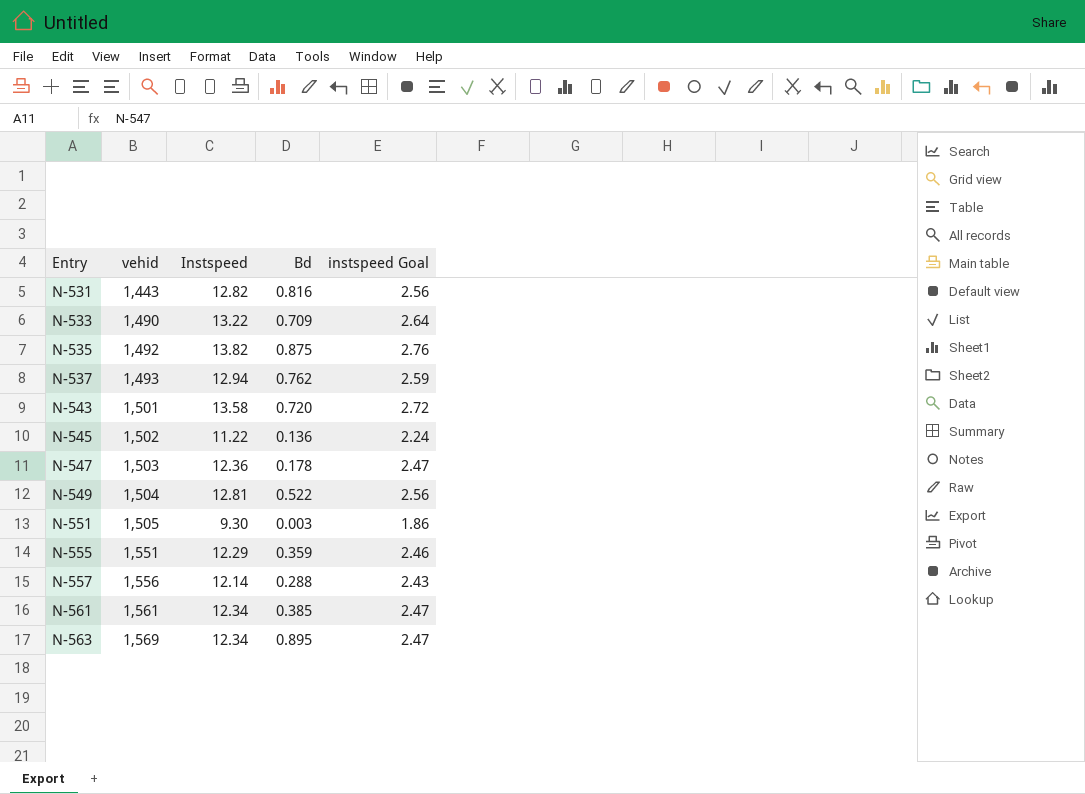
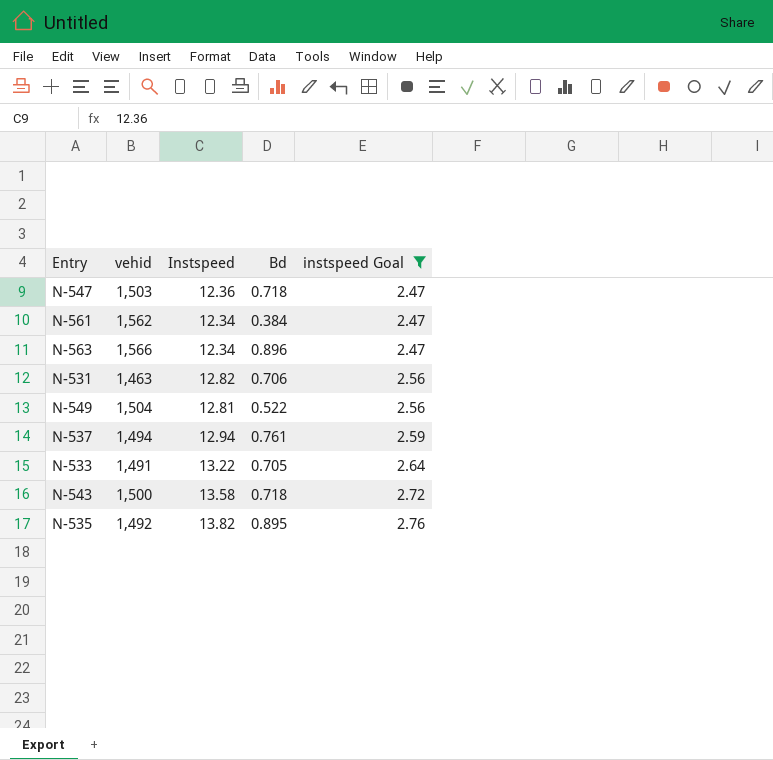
filter: none -> instspeed Goal >= 2.47
row order: Entry ascending -> instspeed Goal ascending
N-547 | Bd: 0.178 -> 0.718
N-561 | vehid: 1,561 -> 1,562
N-561 | Bd: 0.385 -> 0.384
N-563 | vehid: 1,569 -> 1,566
N-563 | Bd: 0.895 -> 0.896
N-531 | vehid: 1,443 -> 1,463
N-531 | Bd: 0.816 -> 0.706
N-537 | vehid: 1,493 -> 1,494
N-537 | Bd: 0.762 -> 0.761
N-533 | vehid: 1,490 -> 1,491
N-533 | Bd: 0.709 -> 0.705
N-543 | vehid: 1,501 -> 1,500
N-543 | Bd: 0.720 -> 0.718
N-535 | Bd: 0.875 -> 0.895

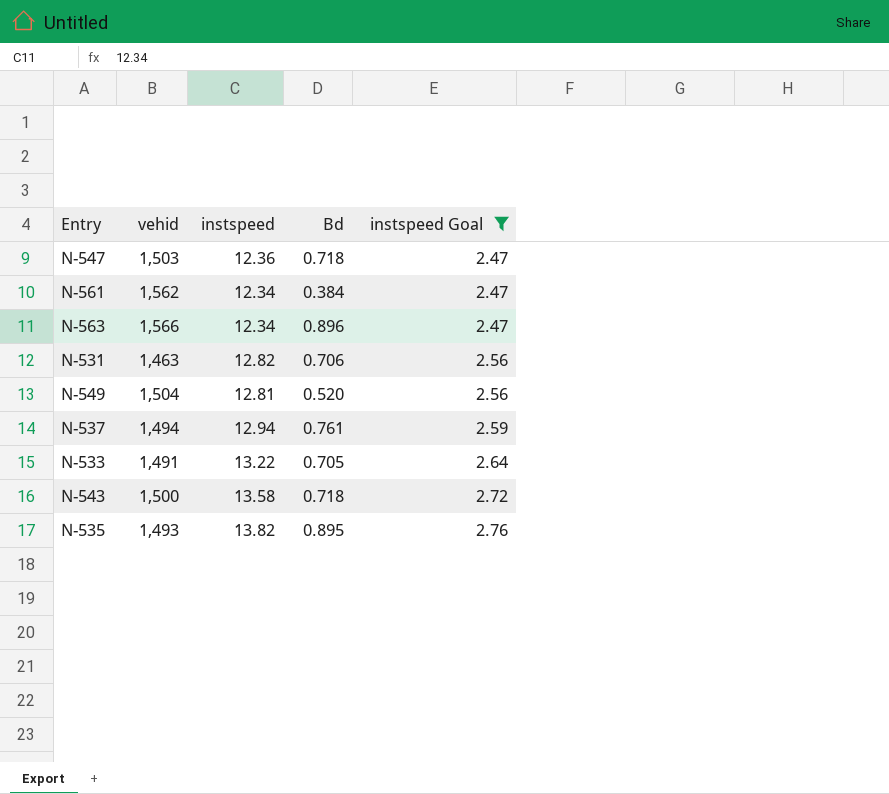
column name: Instspeed -> instspeed
N-549 | Bd: 0.522 -> 0.520
N-535 | vehid: 1,492 -> 1,493

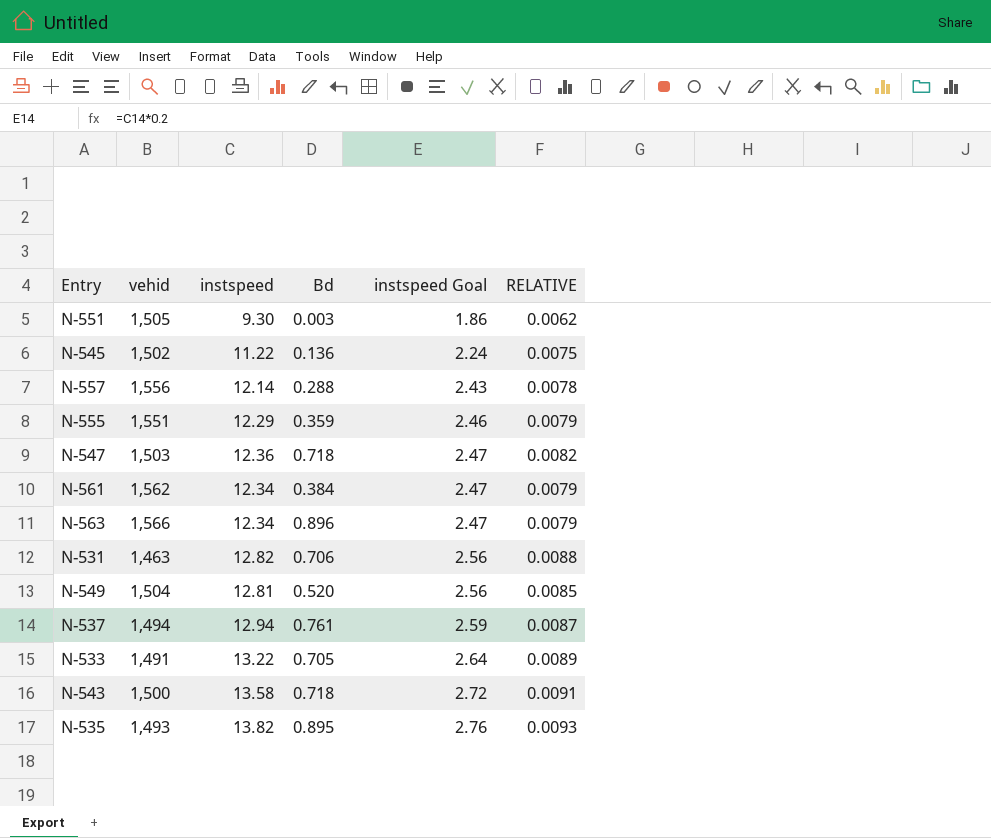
filter: instspeed Goal >= 2.47 -> none
column RELATIVE | formula: none -> [instspeed] / [vehid]

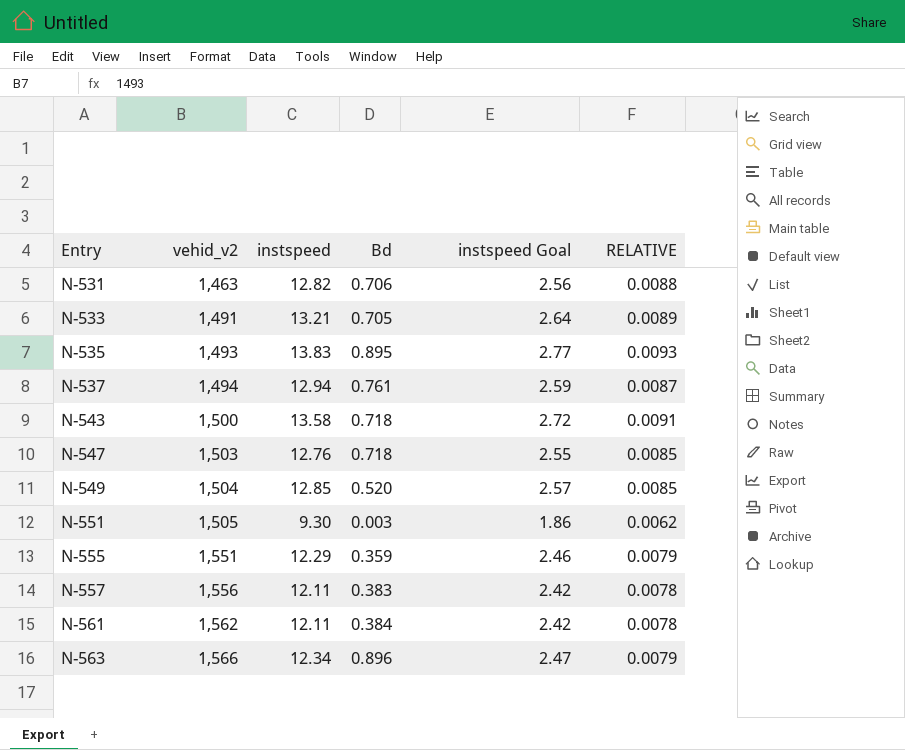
row order: instspeed Goal ascending -> Entry ascending
column name: vehid -> vehid_v2
row N-545: 1,502 | 11.22 | 0.136 | 2.24 | 0.0075 -> none
N-533 | instspeed: 13.22 -> 13.21
N-535 | instspeed: 13.82 -> 13.83
N-535 | instspeed Goal: 2.76 -> 2.77
N-547 | instspeed: 12.36 -> 12.76
N-547 | instspeed Goal: 2.47 -> 2.55
N-547 | RELATIVE: 0.0082 -> 0.0085
N-549 | instspeed: 12.81 -> 12.85
N-549 | instspeed Goal: 2.56 -> 2.57
N-557 | instspeed: 12.14 -> 12.11
N-557 | Bd: 0.288 -> 0.383
N-557 | instspeed Goal: 2.43 -> 2.42
N-561 | instspeed: 12.34 -> 12.11
N-561 | instspeed Goal: 2.47 -> 2.42
N-561 | RELATIVE: 0.0079 -> 0.0078

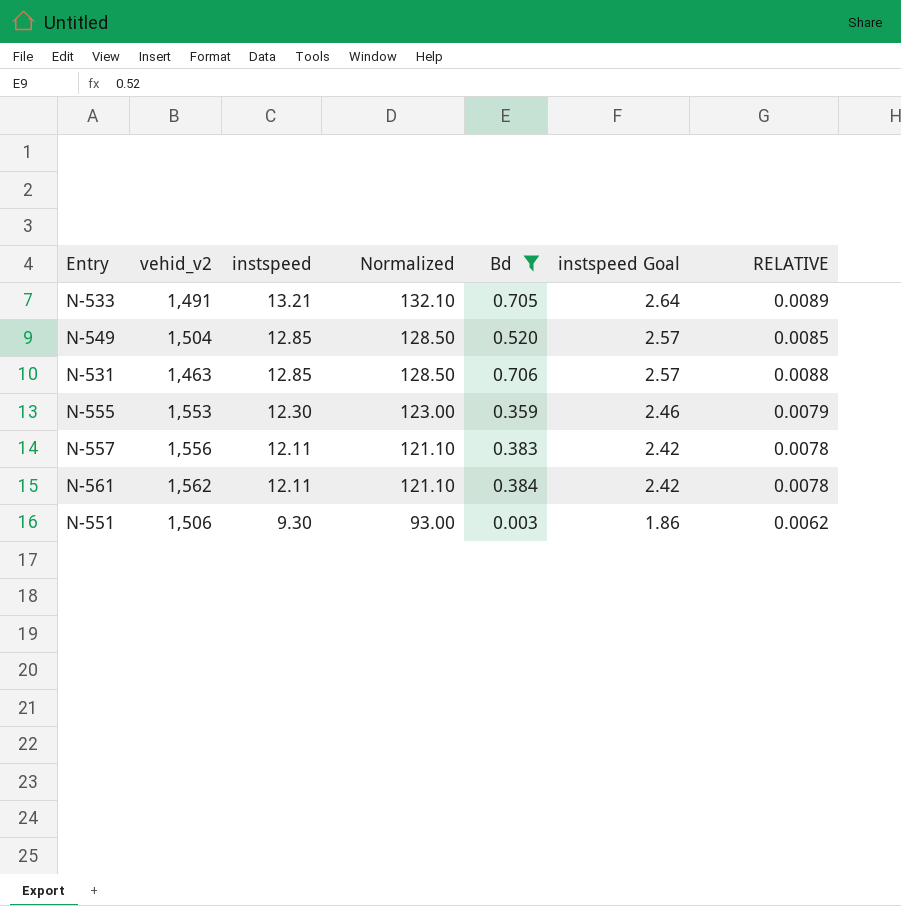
filter: none -> Bd <= 0.706
row order: Entry ascending -> instspeed descending
column Normalized | formula: none -> [instspeed] * 10
N-531 | instspeed: 12.82 -> 12.85
N-531 | instspeed Goal: 2.56 -> 2.57
N-555 | vehid_v2: 1,551 -> 1,553
N-555 | instspeed: 12.29 -> 12.30
N-551 | vehid_v2: 1,505 -> 1,506

